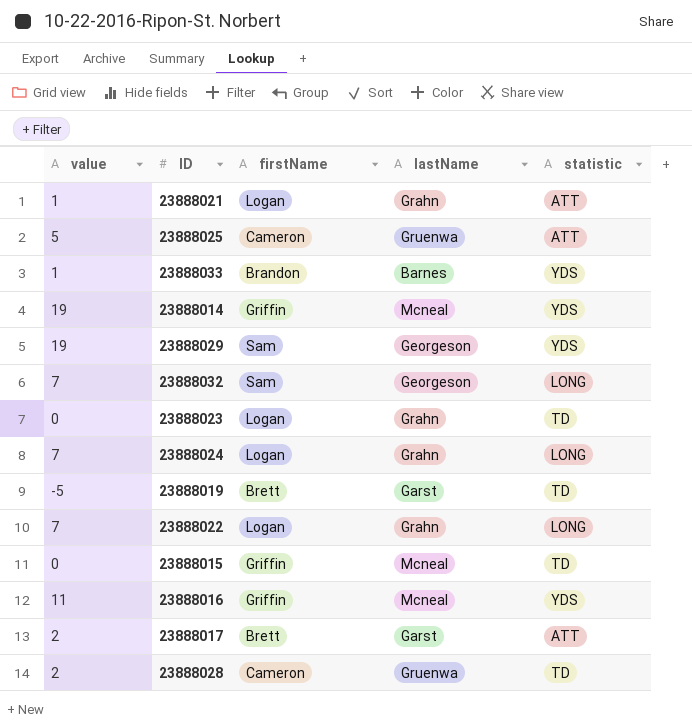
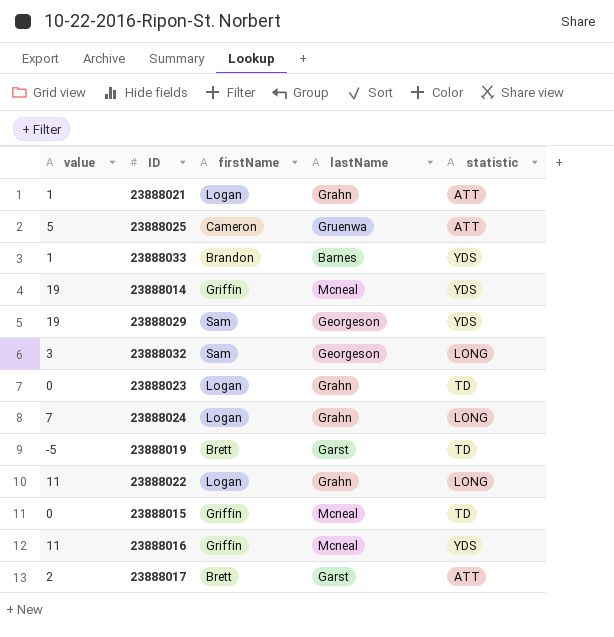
row 23888028: 2 | Cameron | Gruenwa | TD -> none
23888032 | value: 7 -> 3
23888022 | value: 7 -> 11

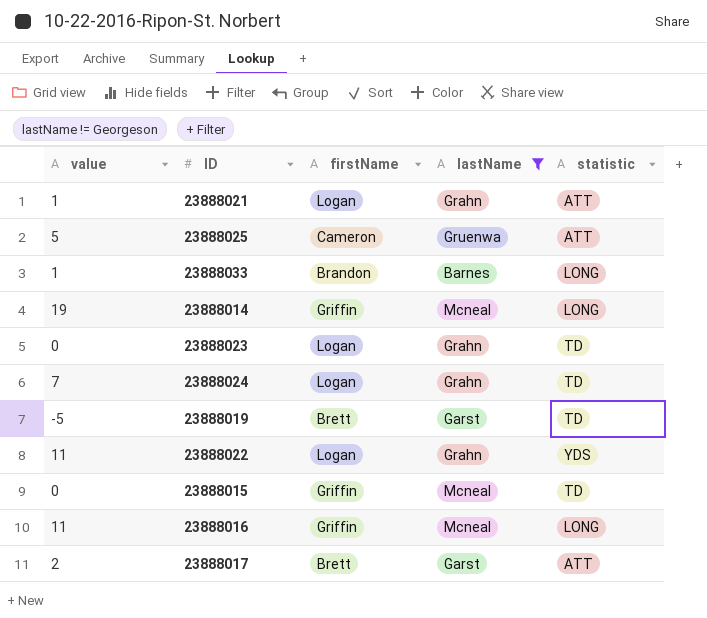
filter: none -> lastName != Georgeson
23888033 | statistic: YDS -> LONG
23888014 | statistic: YDS -> LONG
23888024 | statistic: LONG -> TD
23888022 | statistic: LONG -> YDS
23888016 | statistic: YDS -> LONG

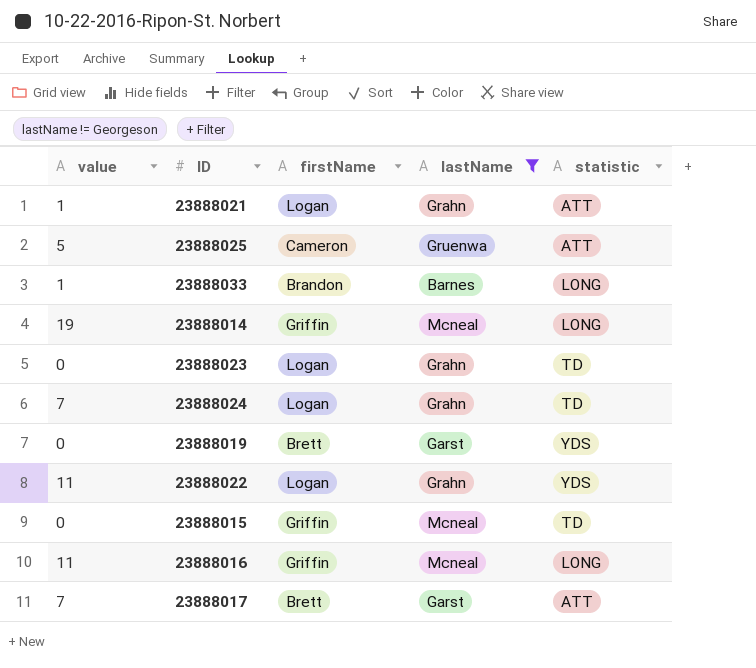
23888019 | value: -5 -> 0
23888019 | statistic: TD -> YDS
23888017 | value: 2 -> 7

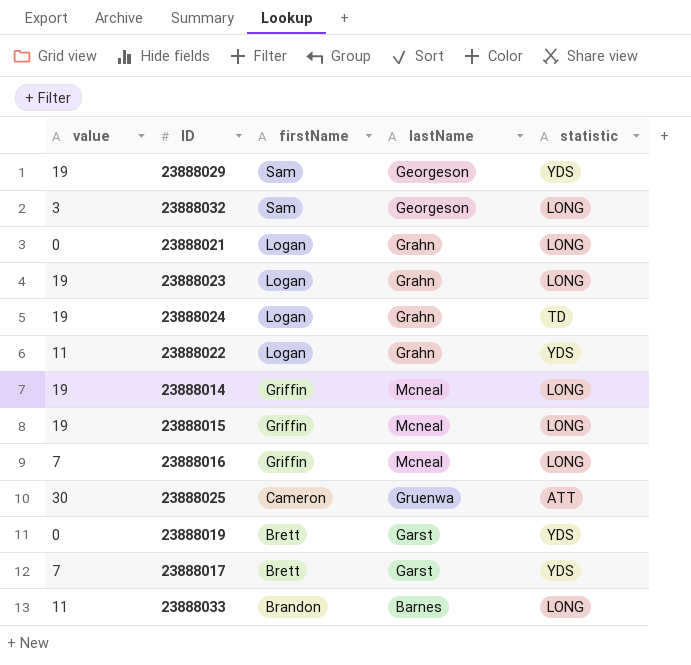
filter: lastName != Georgeson -> none
row order: none -> firstName descending
23888021 | value: 1 -> 0
23888021 | statistic: ATT -> LONG
23888023 | value: 0 -> 19
23888023 | statistic: TD -> LONG
23888024 | value: 7 -> 19
23888015 | value: 0 -> 19
23888015 | statistic: TD -> LONG
23888016 | value: 11 -> 7
23888025 | value: 5 -> 30
23888017 | statistic: ATT -> YDS
23888033 | value: 1 -> 11

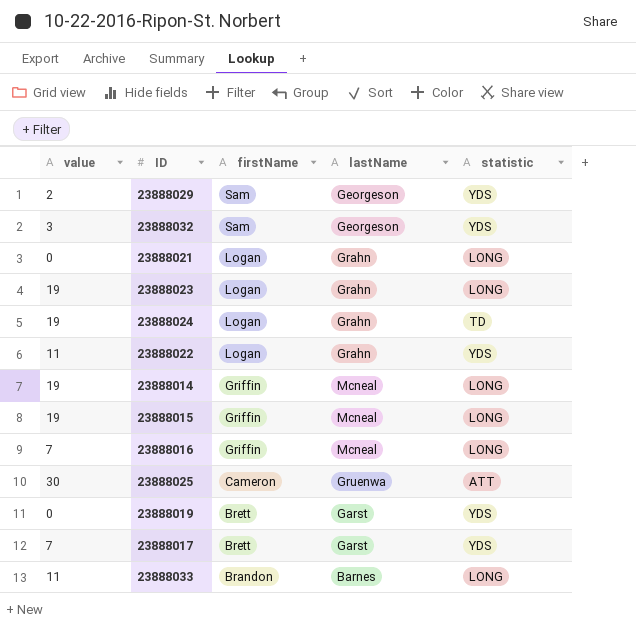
23888029 | value: 19 -> 2
23888032 | statistic: LONG -> YDS

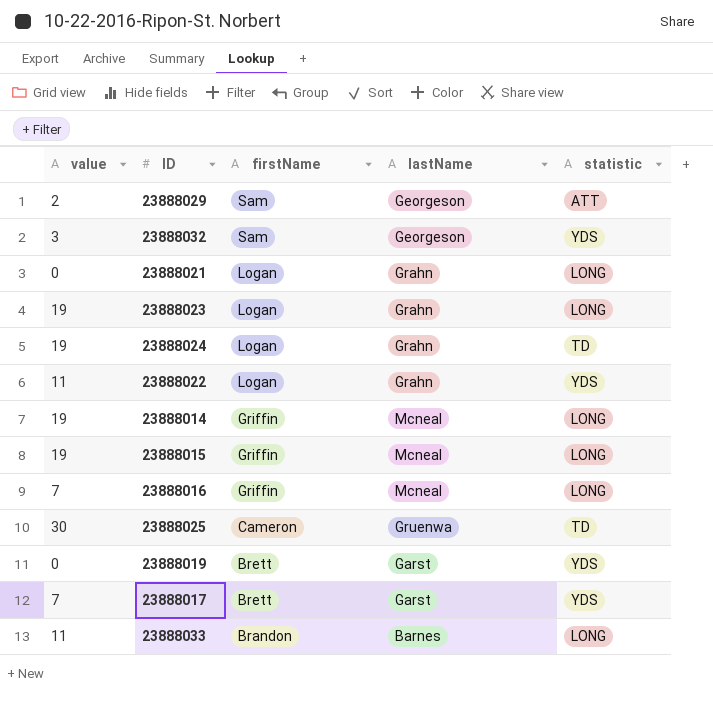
23888029 | statistic: YDS -> ATT
23888025 | statistic: ATT -> TD

